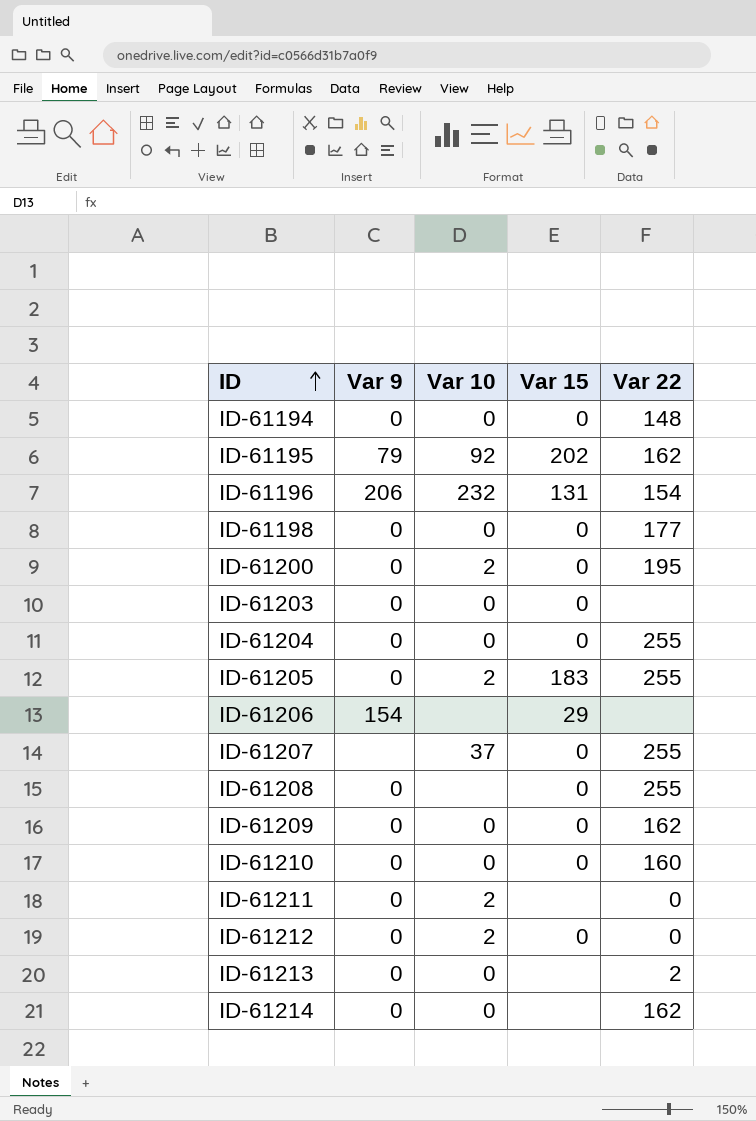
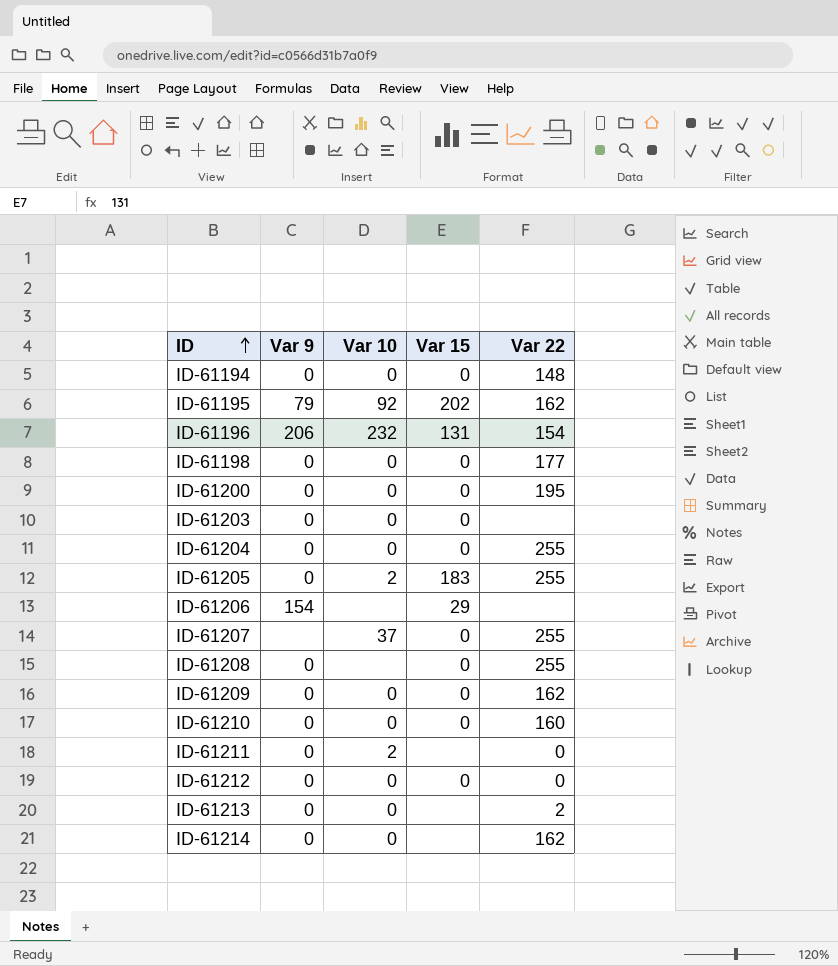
ID-61200 | Var 10: 2 -> 0
ID-61212 | Var 10: 2 -> 0

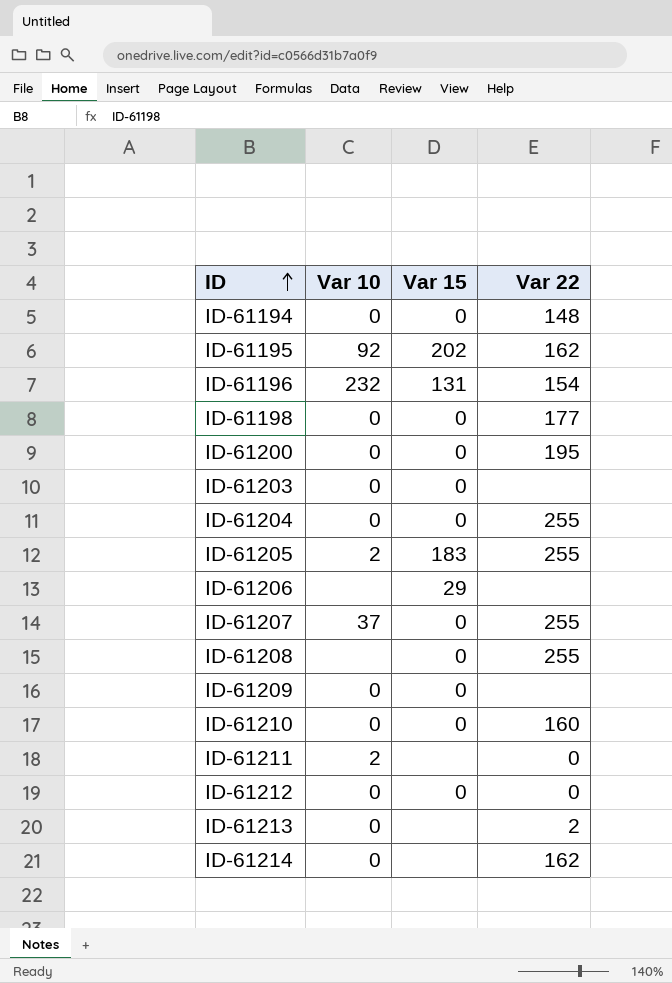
column Var 9 | position: 2 -> none
ID-61209 | Var 22: 162 -> none

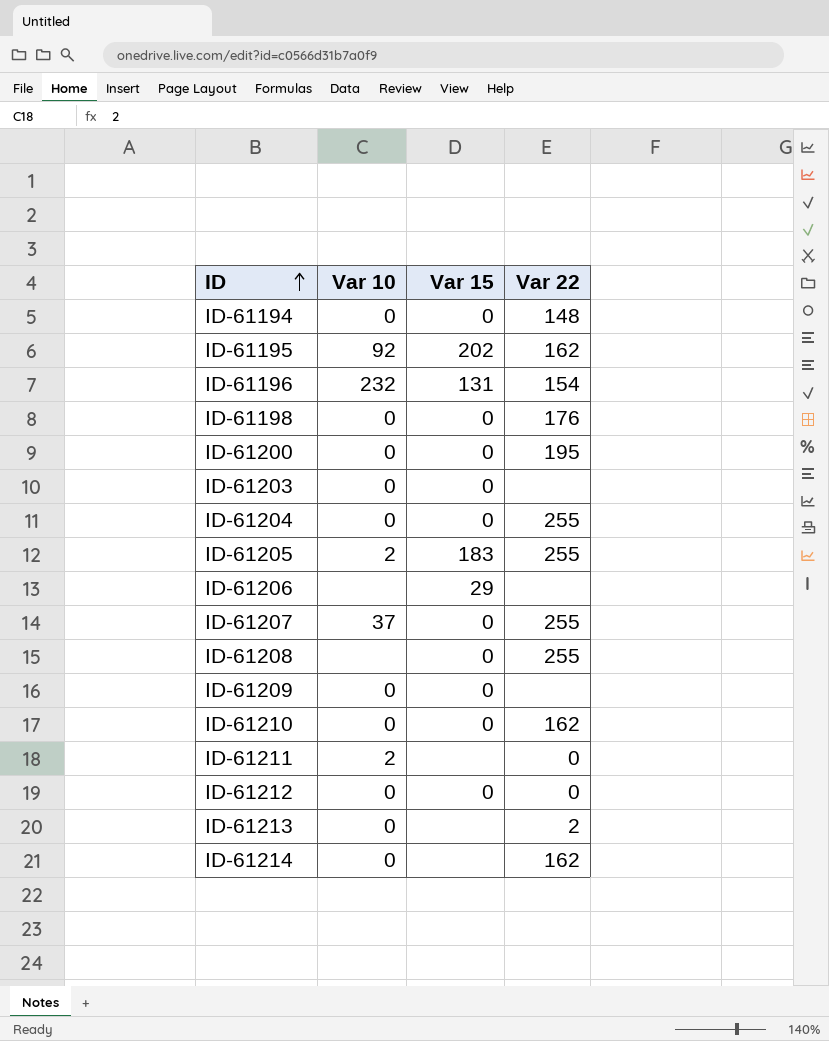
ID-61198 | Var 22: 177 -> 176
ID-61210 | Var 22: 160 -> 162

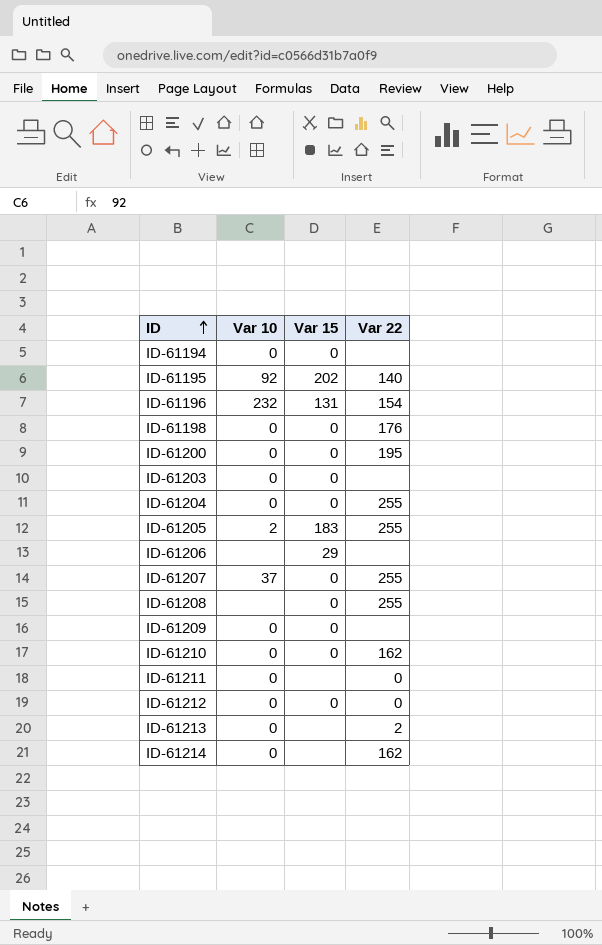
ID-61194 | Var 22: 148 -> none
ID-61195 | Var 22: 162 -> 140
ID-61211 | Var 10: 2 -> 0

